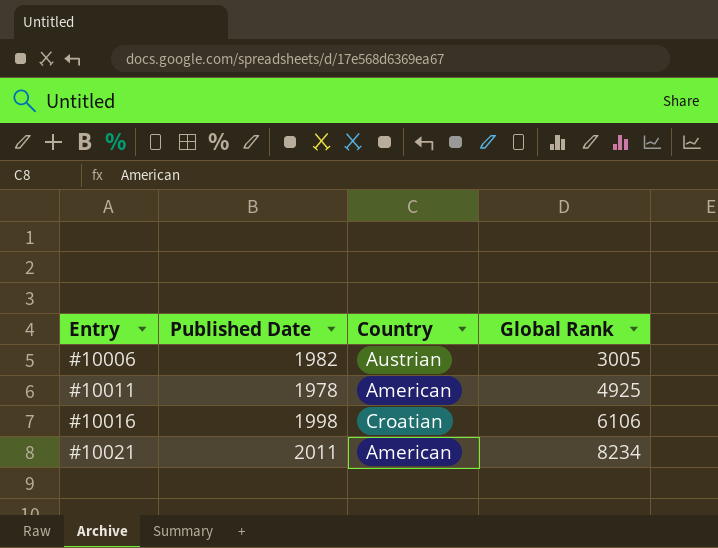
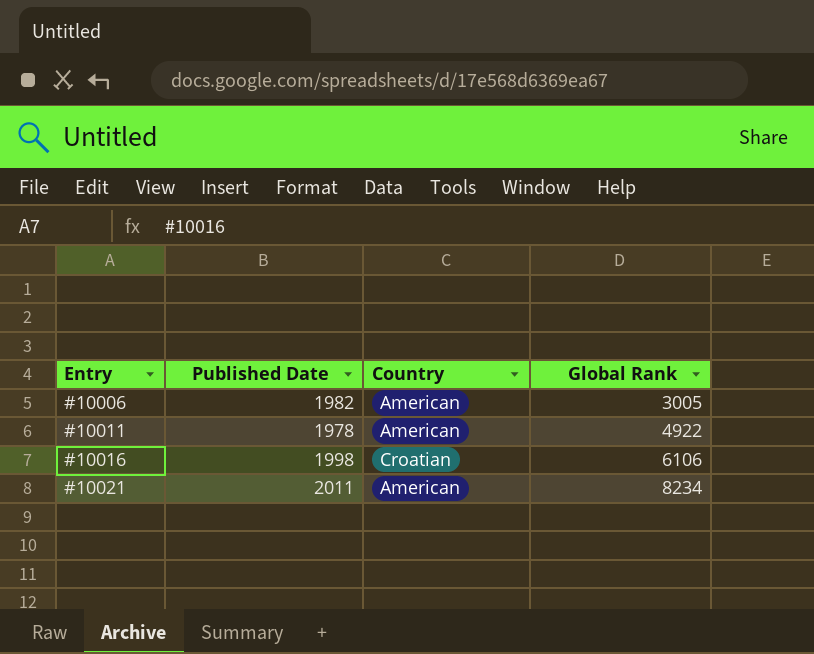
#10006 | Country: Austrian -> American
#10011 | Global Rank: 4925 -> 4922

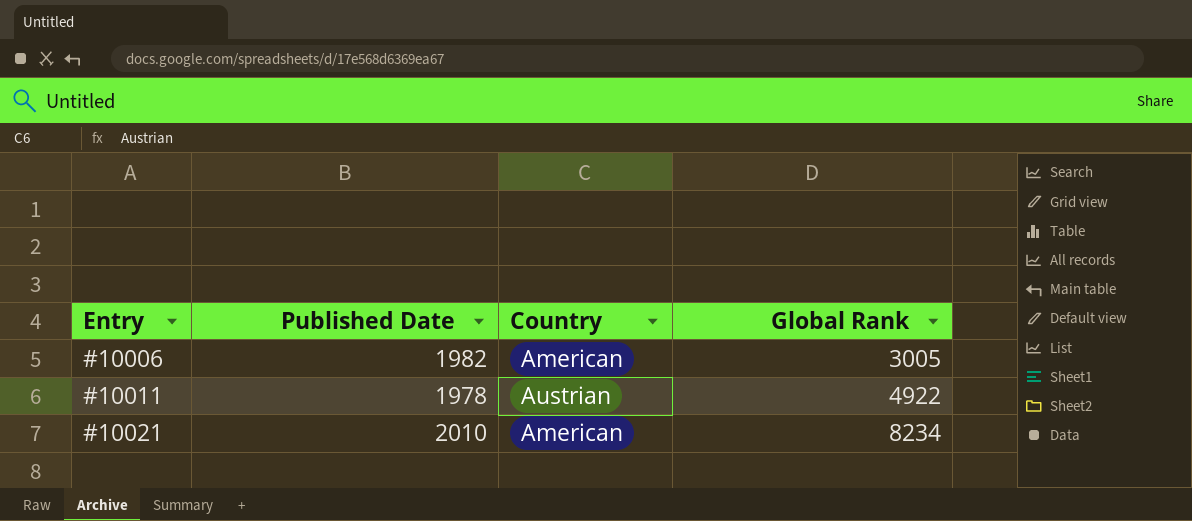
row #10016: 1998 | Croatian | 6106 -> none
#10011 | Country: American -> Austrian
#10021 | Published Date: 2011 -> 2010

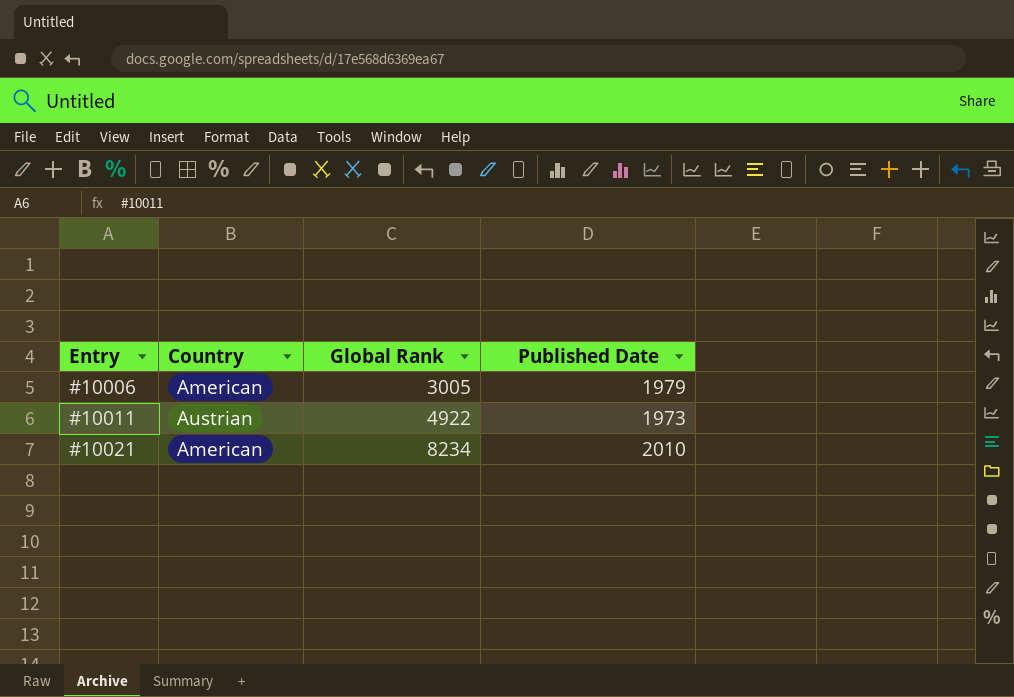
column Published Date | position: 2 -> 4
#10006 | Published Date: 1982 -> 1979
#10011 | Published Date: 1978 -> 1973

